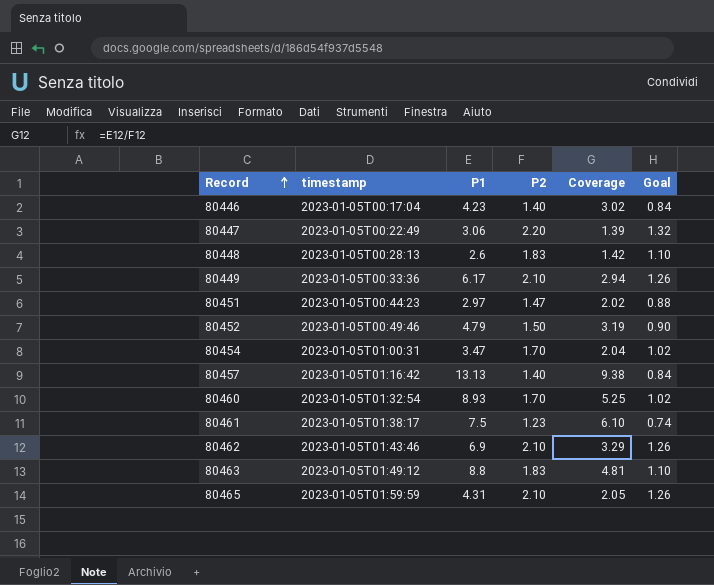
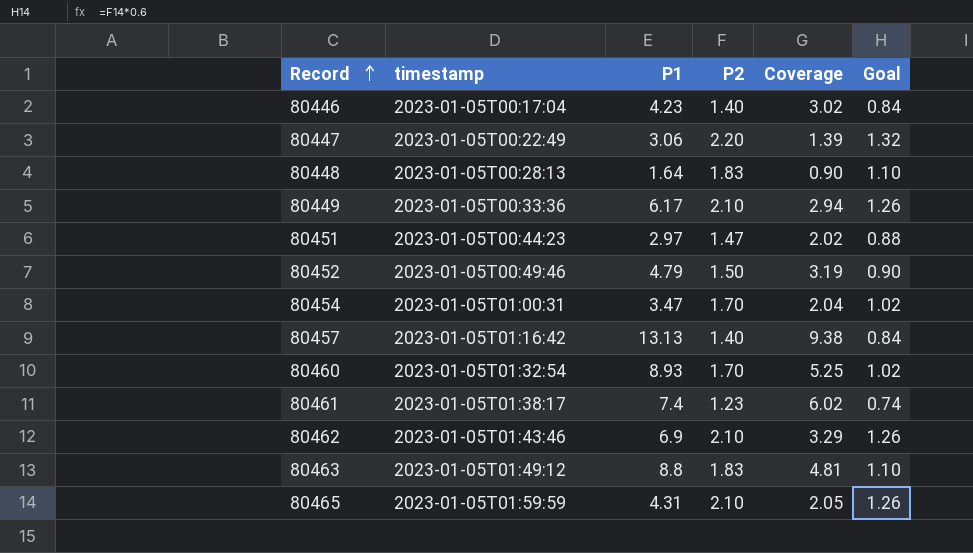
80448 | P1: 2.6 -> 1.64
80448 | Coverage: 1.42 -> 0.90
80461 | P1: 7.5 -> 7.4
80461 | Coverage: 6.10 -> 6.02

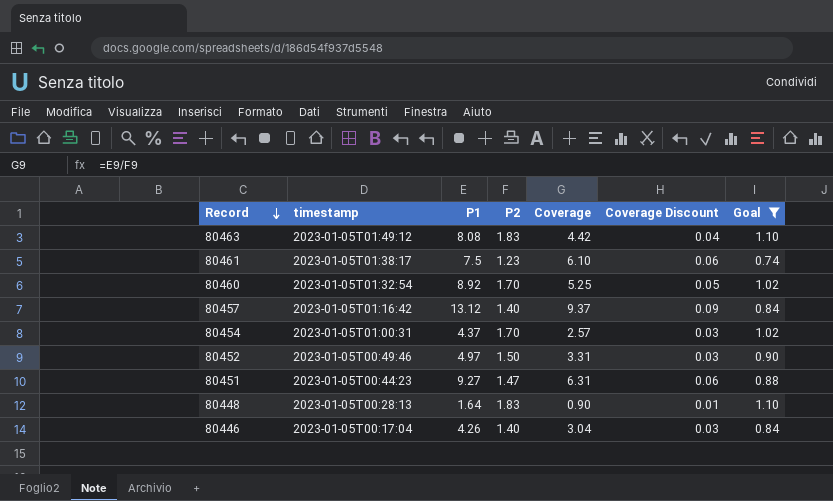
filter: none -> Goal <= 1.10
row order: Record ascending -> Record descending
column Coverage Discount | formula: none -> [Coverage] * 0.01
80463 | P1: 8.8 -> 8.08
80463 | Coverage: 4.81 -> 4.42
80461 | P1: 7.4 -> 7.5
80461 | Coverage: 6.02 -> 6.10
80460 | P1: 8.93 -> 8.92
80457 | P1: 13.13 -> 13.12
80457 | Coverage: 9.38 -> 9.37
80454 | P1: 3.47 -> 4.37
80454 | Coverage: 2.04 -> 2.57
80452 | P1: 4.79 -> 4.97
80452 | Coverage: 3.19 -> 3.31
80451 | P1: 2.97 -> 9.27
80451 | Coverage: 2.02 -> 6.31
80446 | P1: 4.23 -> 4.26
80446 | Coverage: 3.02 -> 3.04

